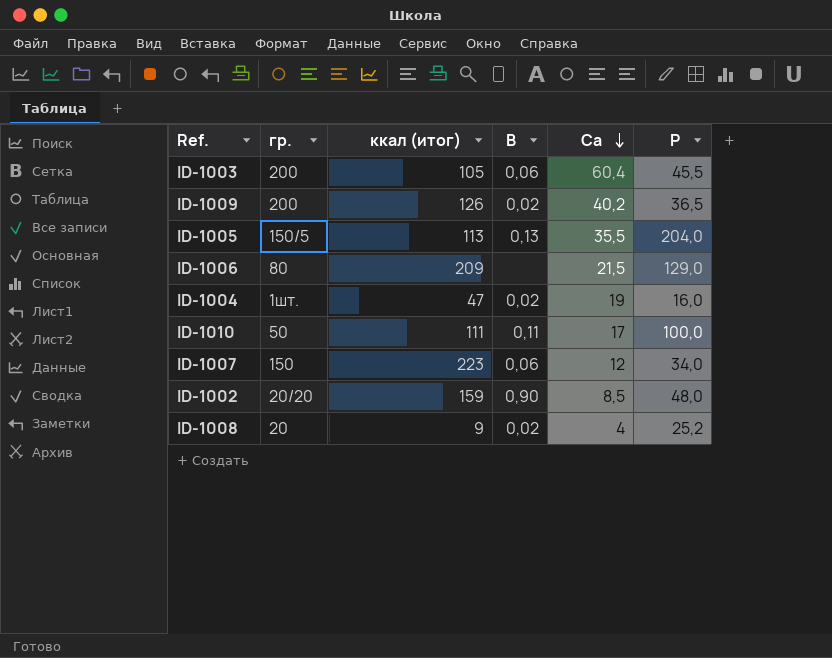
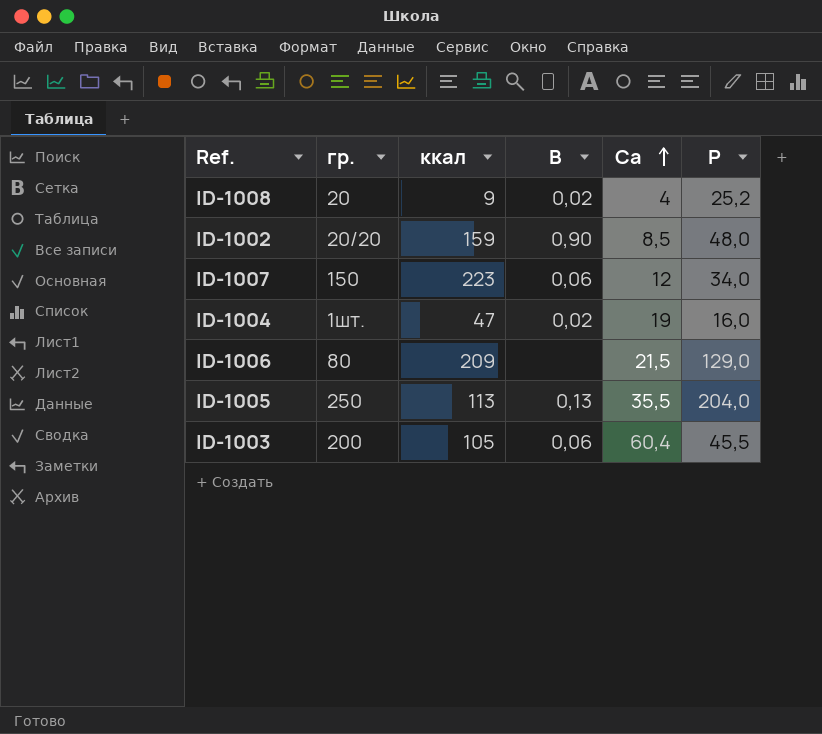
row order: Са descending -> Са ascending
column name: ккал (итог) -> ккал
row ID-1009: 200 | 126 | 0,02 | 40,2 | 36,5 -> none
row ID-1010: 50 | 111 | 0,11 | 17 | 100,0 -> none
ID-1005 | гр.: 150/5 -> 250

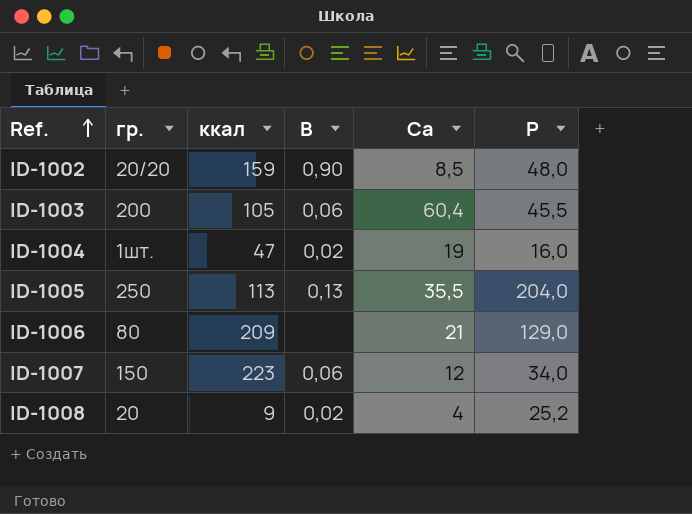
row order: Са ascending -> Ref. ascending
ID-1006 | Са: 21,5 -> 21

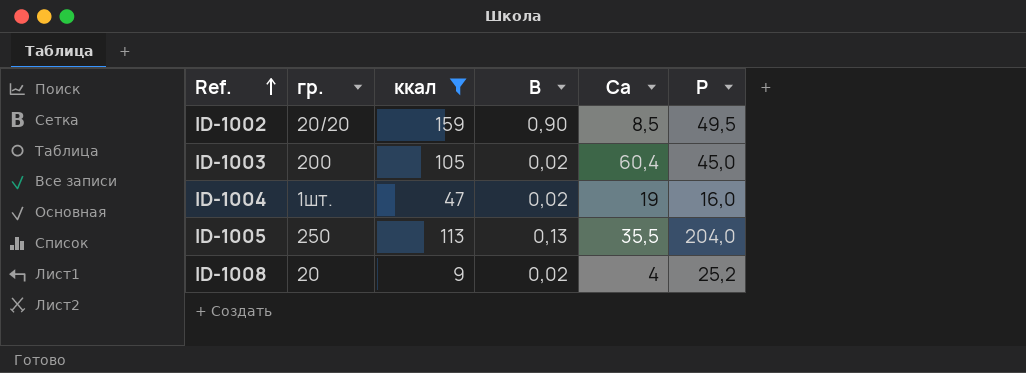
filter: none -> ккал <= 159
ID-1002 | Р: 48,0 -> 49,5
ID-1003 | В: 0,06 -> 0,02
ID-1003 | Р: 45,5 -> 45,0

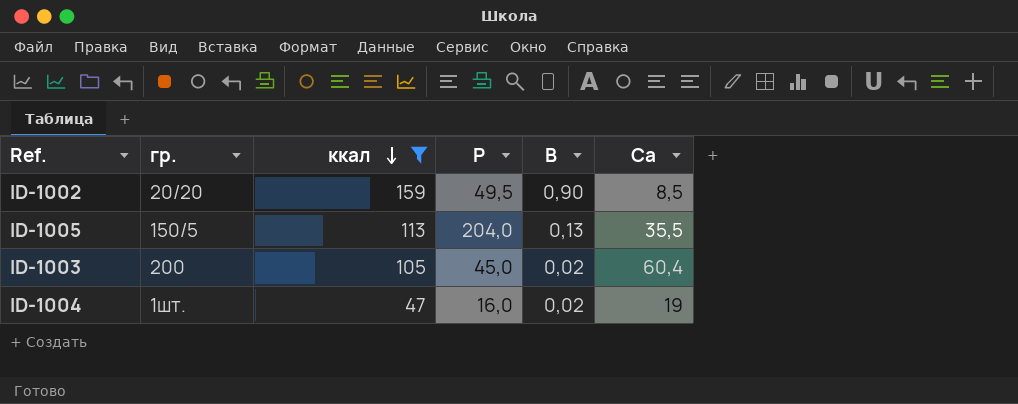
row order: Ref. ascending -> ккал descending
column Р | position: 6 -> 4
row ID-1008: 20 | 9 | 0,02 | 4 | 25,2 -> none
ID-1005 | гр.: 250 -> 150/5

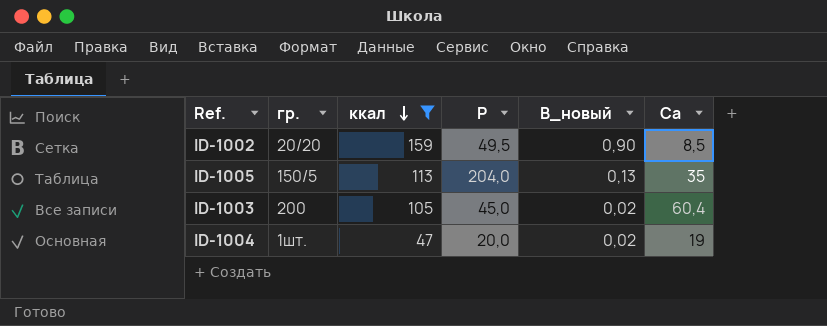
column name: В -> В_новый
ID-1005 | Са: 35,5 -> 35
ID-1004 | Р: 16,0 -> 20,0

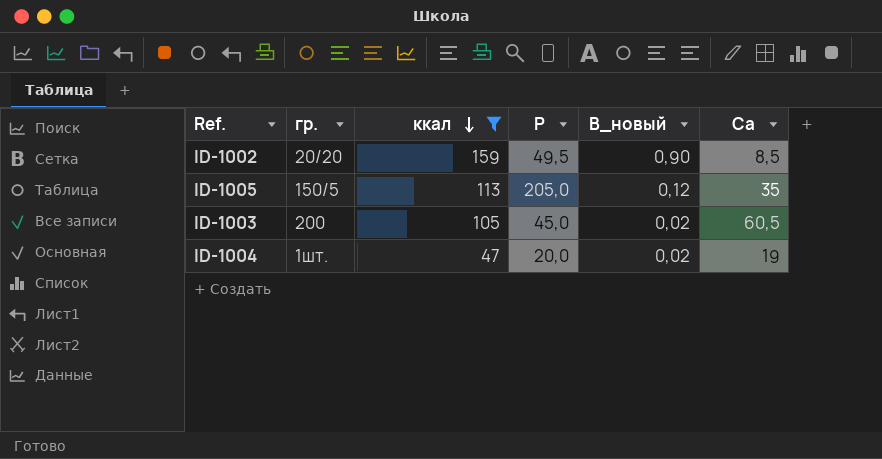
ID-1005 | Р: 204,0 -> 205,0
ID-1005 | В_новый: 0,13 -> 0,12
ID-1003 | Са: 60,4 -> 60,5

